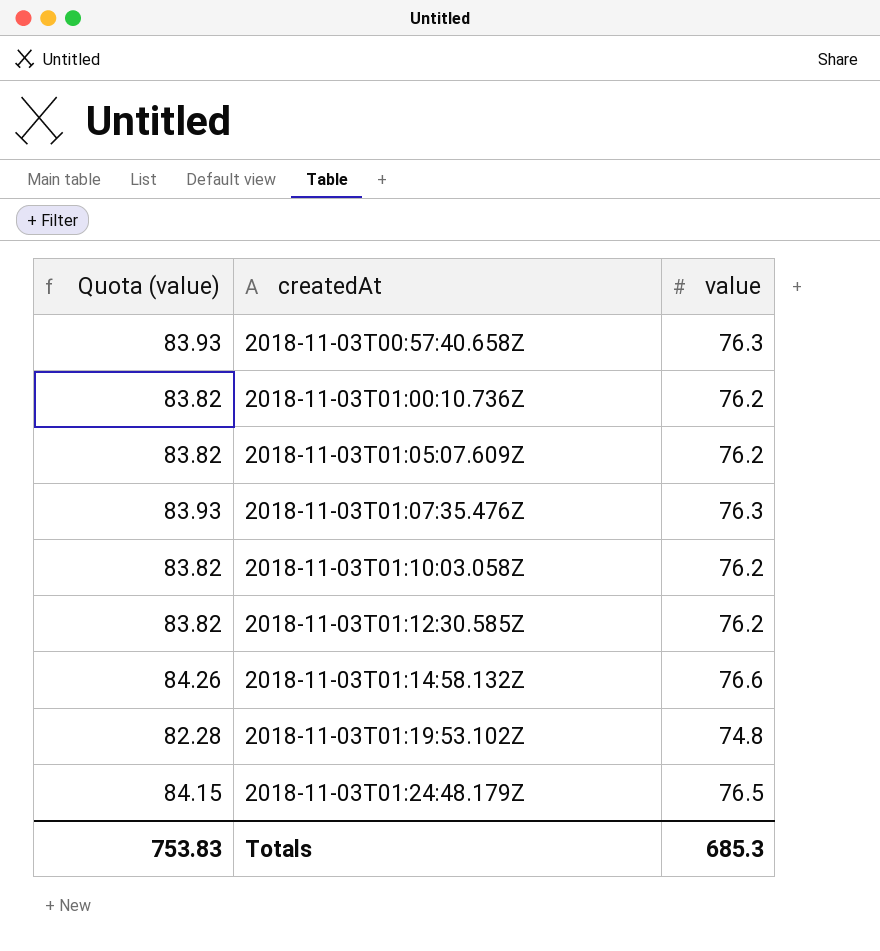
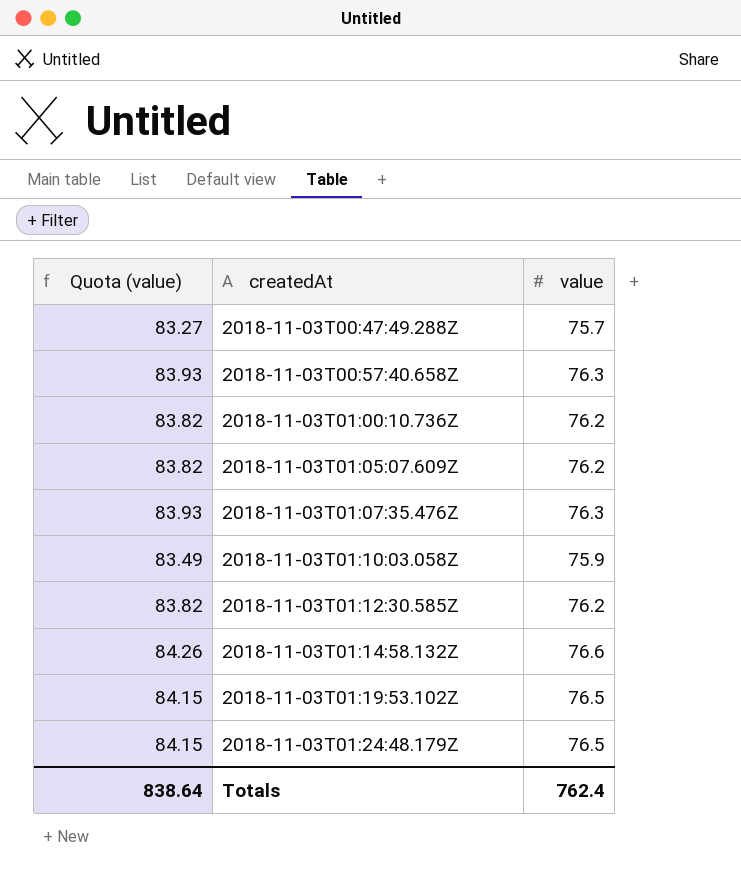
row 2018-11-03T00:47:49.288Z: none -> 83.27 | 75.7
2018-11-03T01:10:03.058Z | Quota (value): 83.82 -> 83.49
2018-11-03T01:10:03.058Z | value: 76.2 -> 75.9
2018-11-03T01:19:53.102Z | Quota (value): 82.28 -> 84.15
2018-11-03T01:19:53.102Z | value: 74.8 -> 76.5
Totals | Quota (value): 753.83 -> 838.64
Totals | value: 685.3 -> 762.4

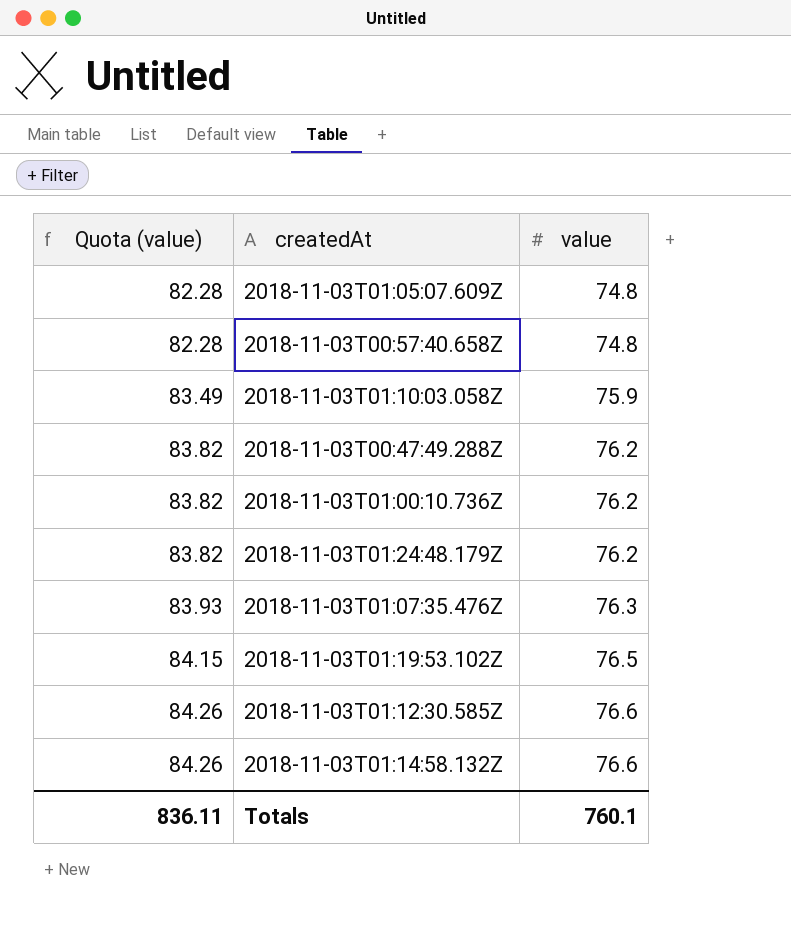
row order: createdAt ascending -> Quota (value) ascending
2018-11-03T01:05:07.609Z | Quota (value): 83.82 -> 82.28
2018-11-03T01:05:07.609Z | value: 76.2 -> 74.8
2018-11-03T00:57:40.658Z | Quota (value): 83.93 -> 82.28
2018-11-03T00:57:40.658Z | value: 76.3 -> 74.8
2018-11-03T00:47:49.288Z | Quota (value): 83.27 -> 83.82
2018-11-03T00:47:49.288Z | value: 75.7 -> 76.2
2018-11-03T01:24:48.179Z | Quota (value): 84.15 -> 83.82
2018-11-03T01:24:48.179Z | value: 76.5 -> 76.2
2018-11-03T01:12:30.585Z | Quota (value): 83.82 -> 84.26
2018-11-03T01:12:30.585Z | value: 76.2 -> 76.6
Totals | Quota (value): 838.64 -> 836.11
Totals | value: 762.4 -> 760.1

